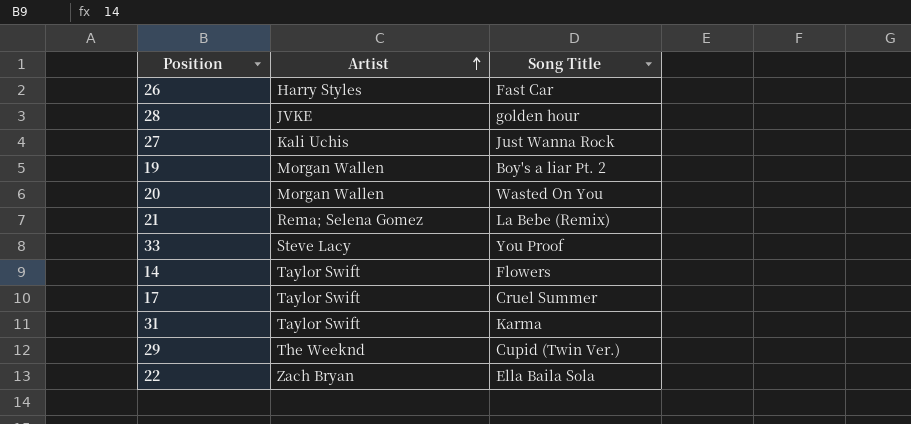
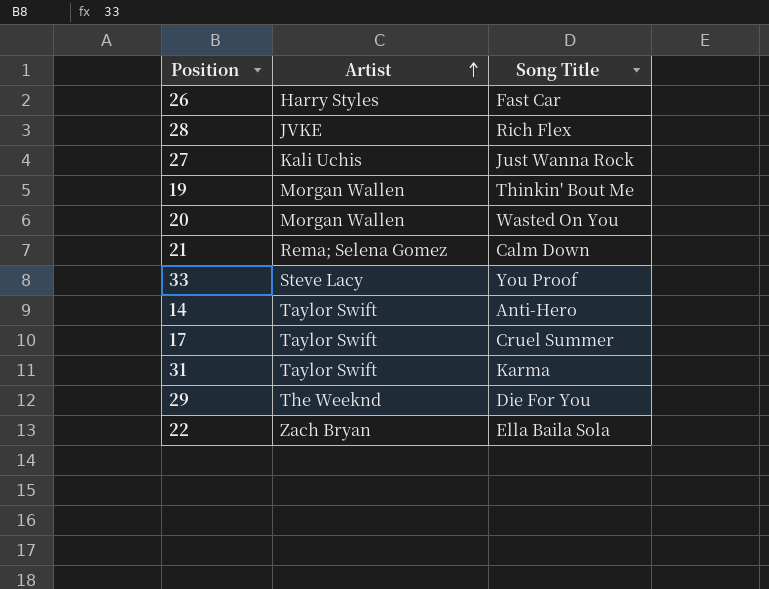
28 | Song Title: golden hour -> Rich Flex
19 | Song Title: Boy's a liar Pt. 2 -> Thinkin' Bout Me
21 | Song Title: La Bebe (Remix) -> Calm Down
14 | Song Title: Flowers -> Anti-Hero
29 | Song Title: Cupid (Twin Ver.) -> Die For You

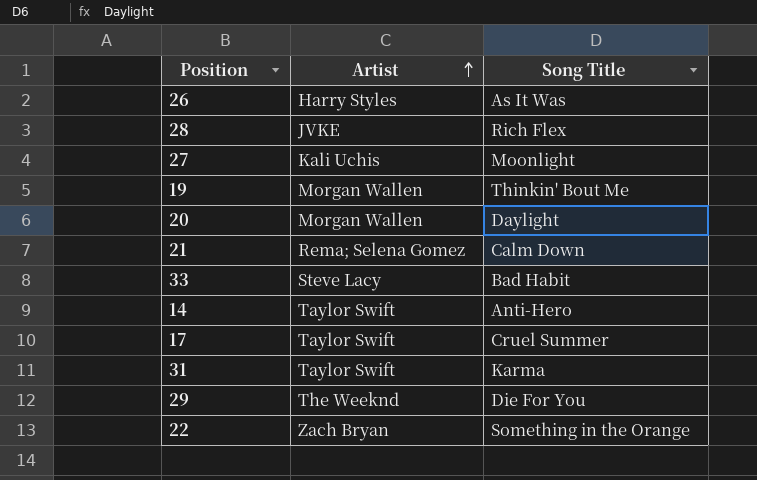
26 | Song Title: Fast Car -> As It Was
27 | Song Title: Just Wanna Rock -> Moonlight
20 | Song Title: Wasted On You -> Daylight
33 | Song Title: You Proof -> Bad Habit
22 | Song Title: Ella Baila Sola -> Something in the Orange

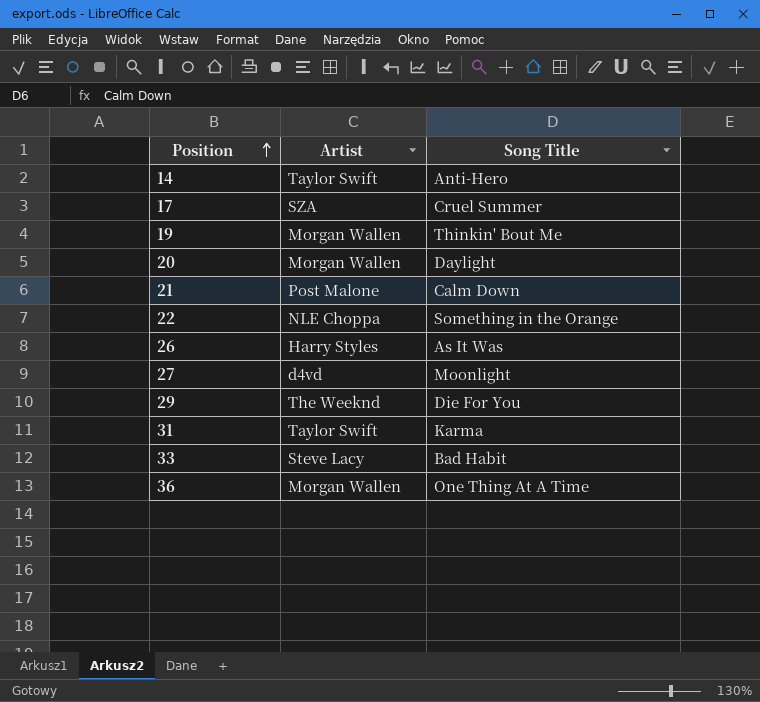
row order: Artist ascending -> Position ascending
row 28: JVKE | Rich Flex -> none
17 | Artist: Taylor Swift -> SZA
21 | Artist: Rema; Selena Gomez -> Post Malone
22 | Artist: Zach Bryan -> NLE Choppa
27 | Artist: Kali Uchis -> d4vd
row 36: none -> Morgan Wallen | One Thing At A Time

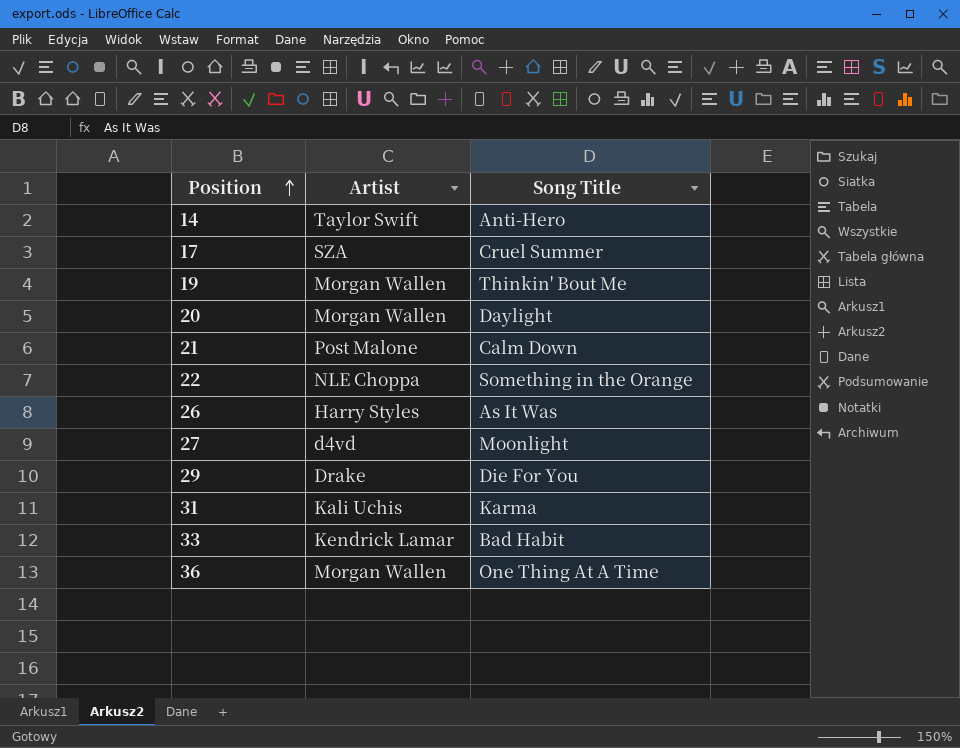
29 | Artist: The Weeknd -> Drake
31 | Artist: Taylor Swift -> Kali Uchis
33 | Artist: Steve Lacy -> Kendrick Lamar

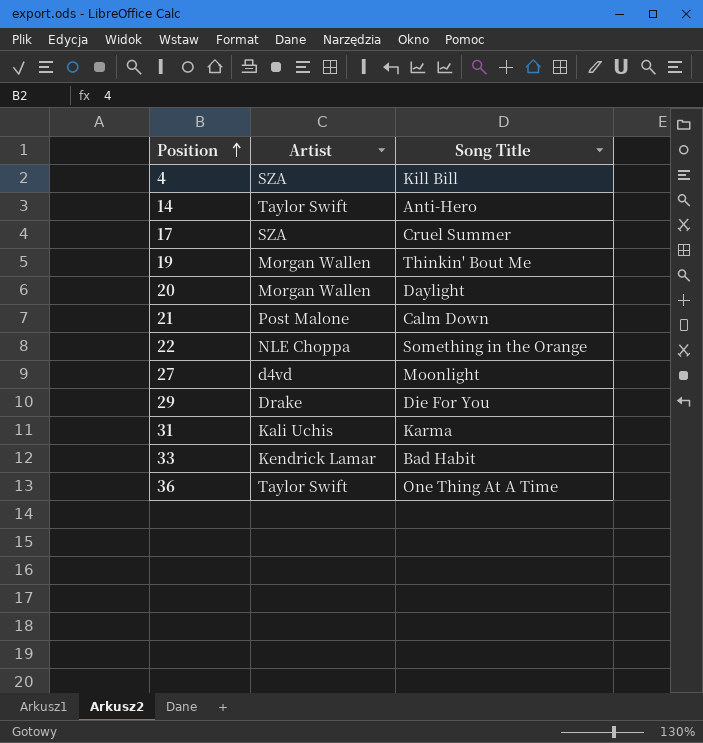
row 26: Harry Styles | As It Was -> none
row 4: none -> SZA | Kill Bill
36 | Artist: Morgan Wallen -> Taylor Swift

